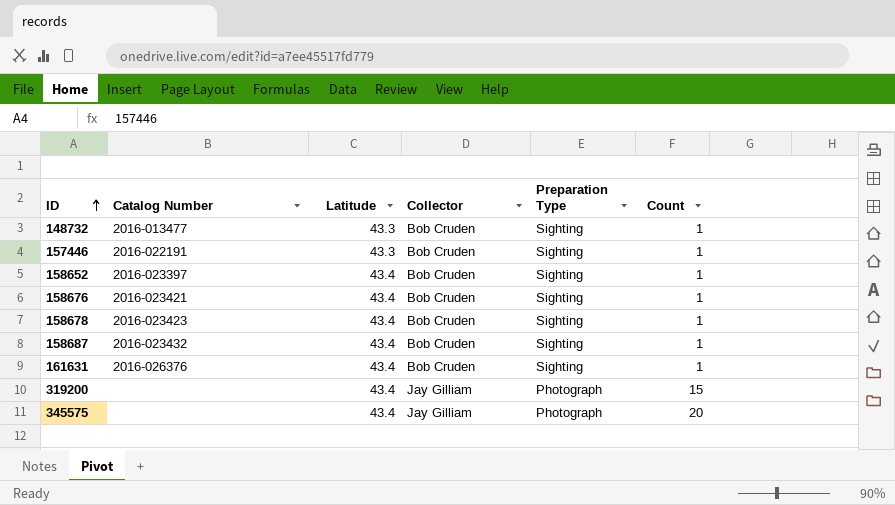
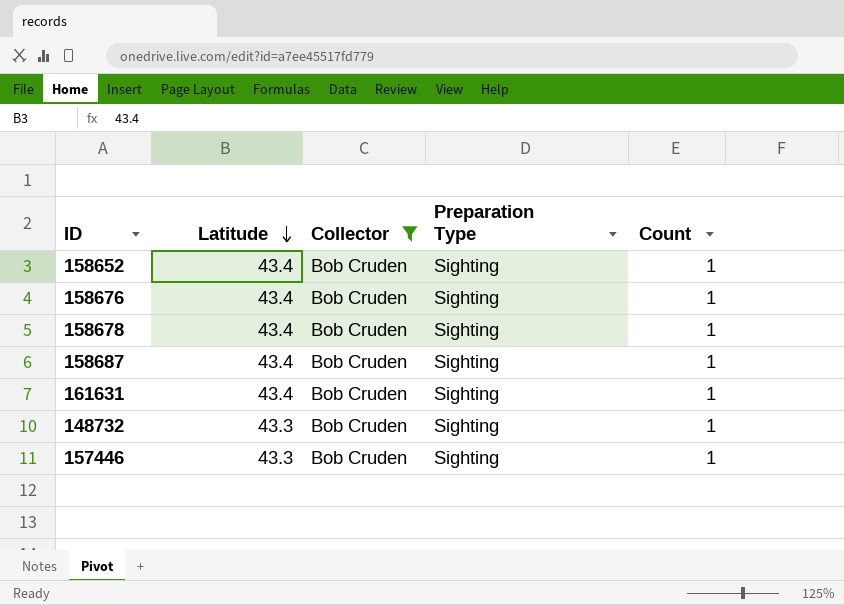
filter: none -> Collector = Bob Cruden
row order: ID ascending -> Latitude descending
column Catalog Number | position: 2 -> none

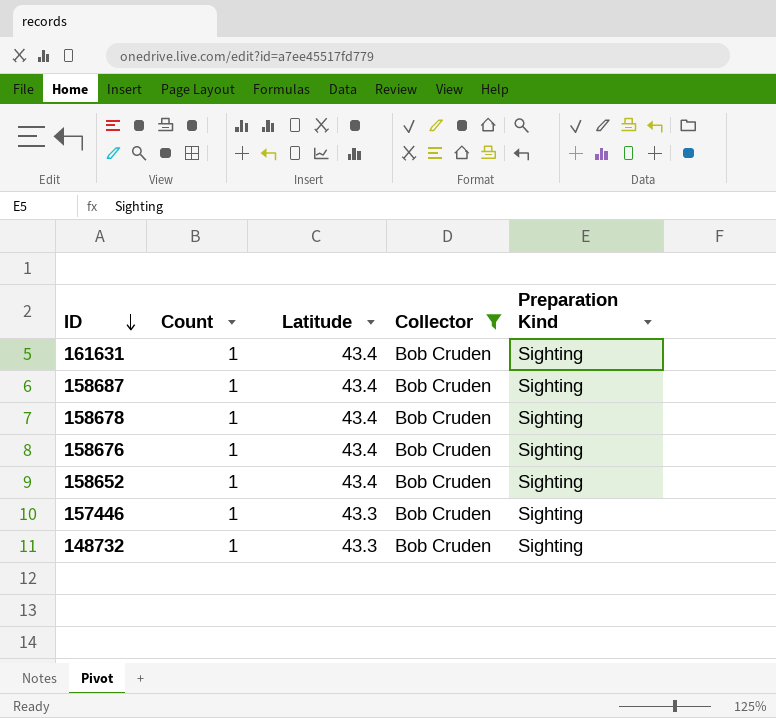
row order: Latitude descending -> ID descending
column Count | position: 5 -> 2
column name: Preparation Type -> Preparation Kind

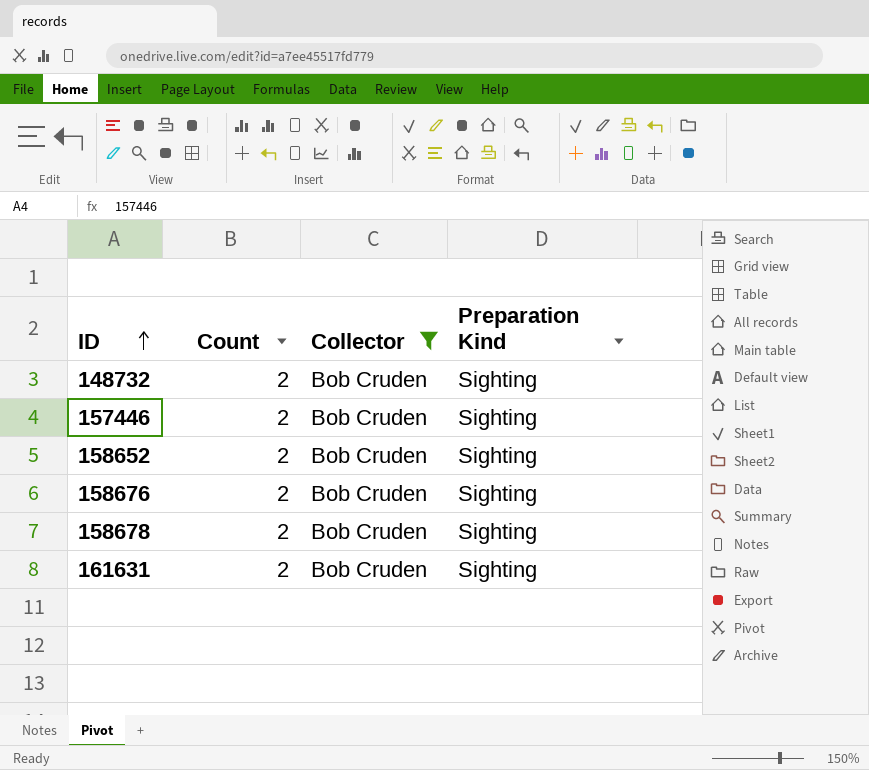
row order: ID descending -> ID ascending
column Latitude | position: 3 -> none
row 158687: 1 | 43.4 | Bob Cruden | Sighting -> none
148732 | Count: 1 -> 2
157446 | Count: 1 -> 2
158652 | Count: 1 -> 2
158676 | Count: 1 -> 2
158678 | Count: 1 -> 2
161631 | Count: 1 -> 2

